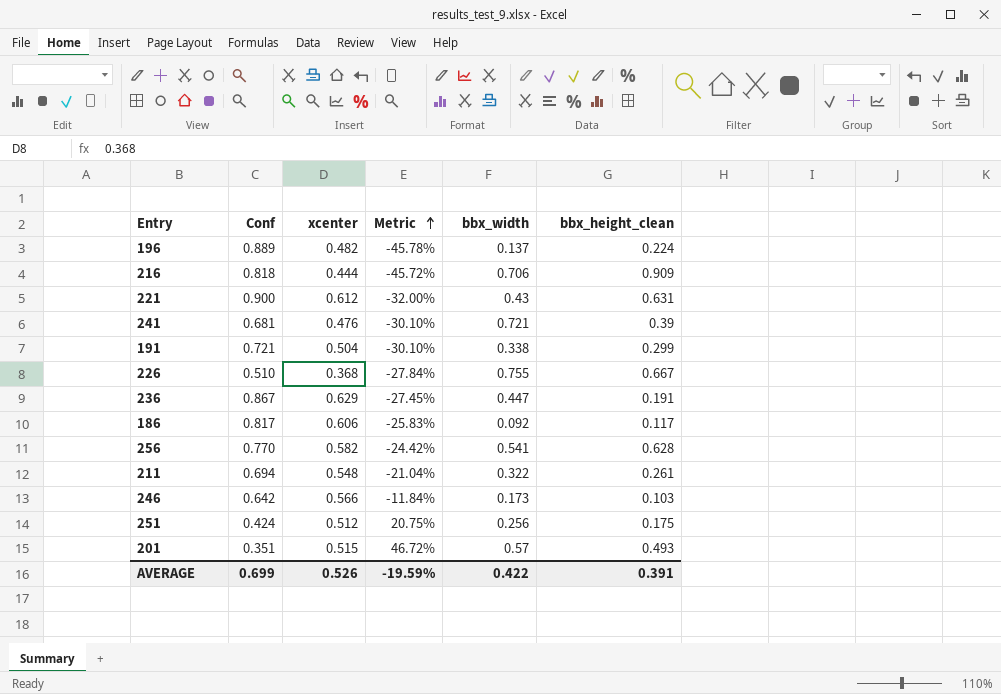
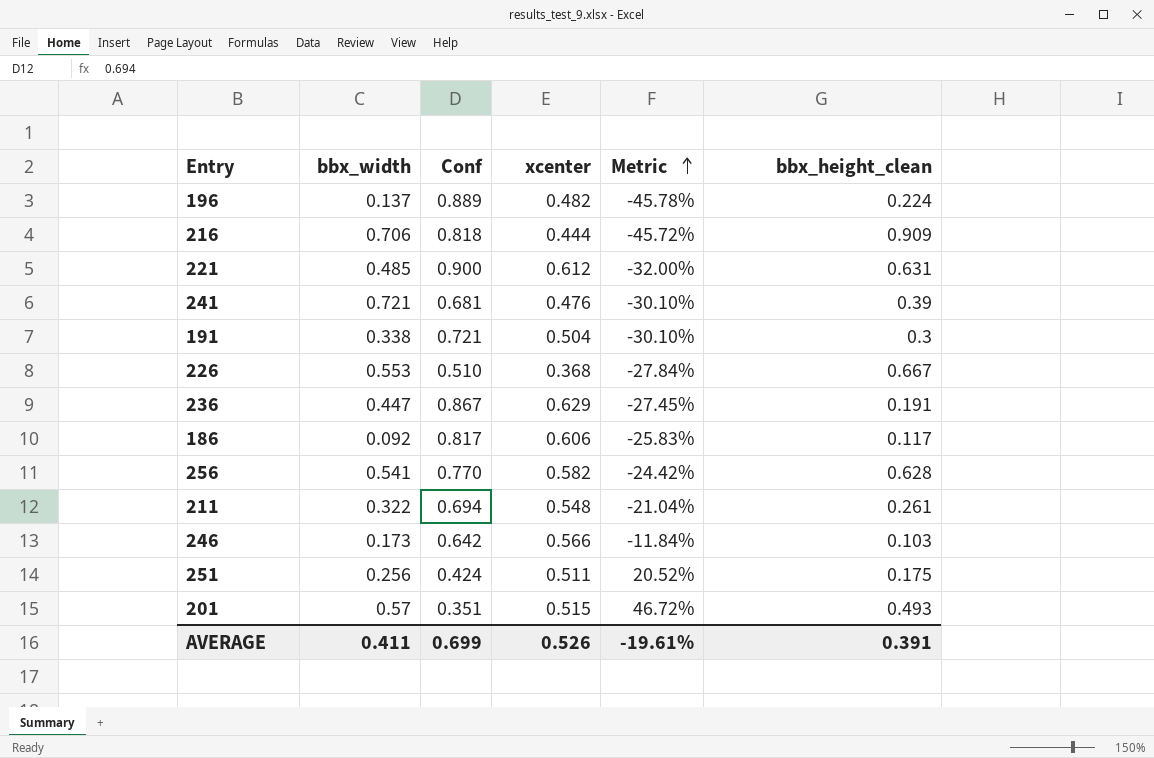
column bbx_width | position: 5 -> 2
221 | bbx_width: 0.43 -> 0.485
191 | bbx_height_clean: 0.299 -> 0.3
226 | bbx_width: 0.755 -> 0.553
251 | xcenter: 0.512 -> 0.511
251 | Metric: 20.75% -> 20.52%
AVERAGE | bbx_width: 0.422 -> 0.411
AVERAGE | Metric: -19.59% -> -19.61%

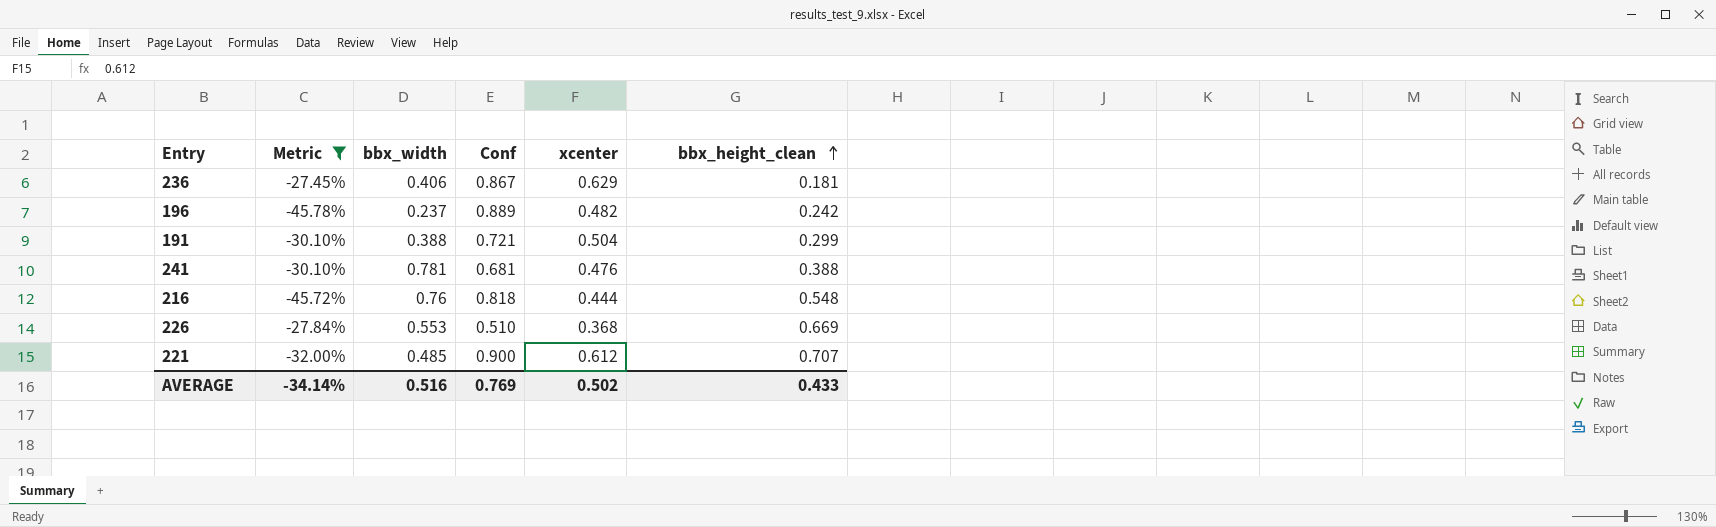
filter: none -> Metric <= -27.45%
row order: Metric ascending -> bbx_height_clean ascending
column Metric | position: 5 -> 2
236 | bbx_width: 0.447 -> 0.406
236 | bbx_height_clean: 0.191 -> 0.181
196 | bbx_width: 0.137 -> 0.237
196 | bbx_height_clean: 0.224 -> 0.242
191 | bbx_width: 0.338 -> 0.388
191 | bbx_height_clean: 0.3 -> 0.299
241 | bbx_width: 0.721 -> 0.781
241 | bbx_height_clean: 0.39 -> 0.388
216 | bbx_width: 0.706 -> 0.76
216 | bbx_height_clean: 0.909 -> 0.548
226 | bbx_height_clean: 0.667 -> 0.669
221 | bbx_height_clean: 0.631 -> 0.707
AVERAGE | Metric: -19.61% -> -34.14%
AVERAGE | bbx_width: 0.411 -> 0.516
AVERAGE | Conf: 0.699 -> 0.769
AVERAGE | xcenter: 0.526 -> 0.502
AVERAGE | bbx_height_clean: 0.391 -> 0.433

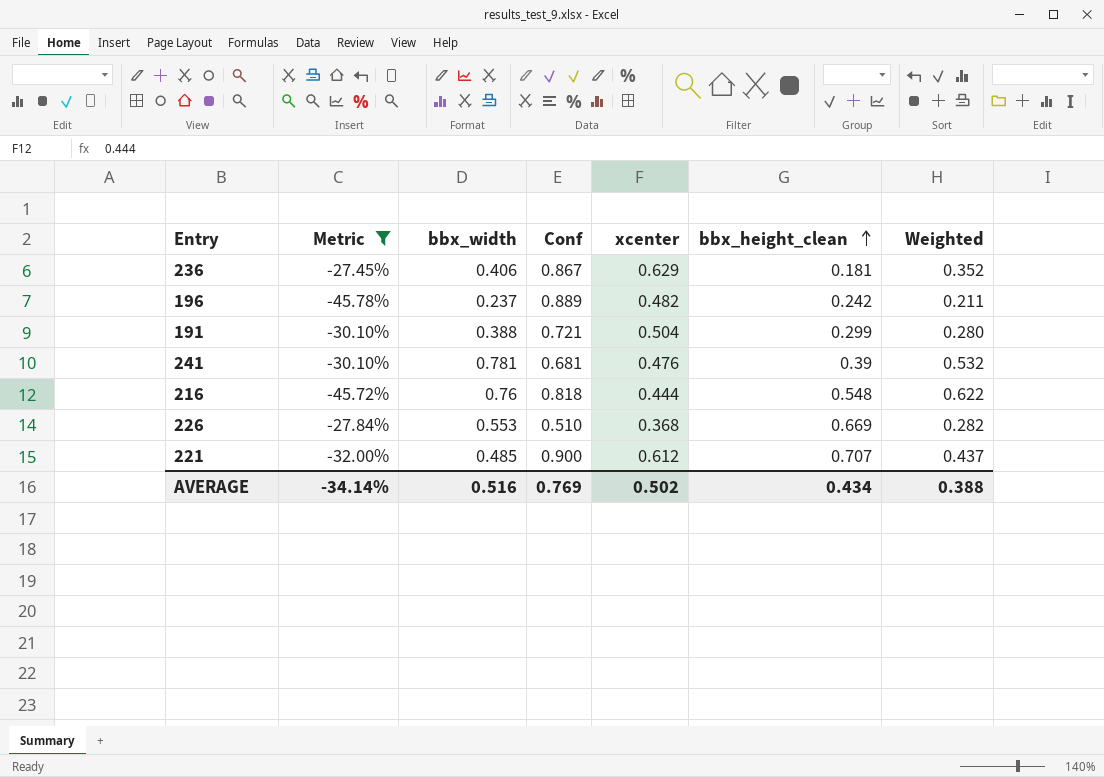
column Weighted | formula: none -> [bbx_width] * [Conf]
241 | bbx_height_clean: 0.388 -> 0.39
AVERAGE | bbx_height_clean: 0.433 -> 0.434

